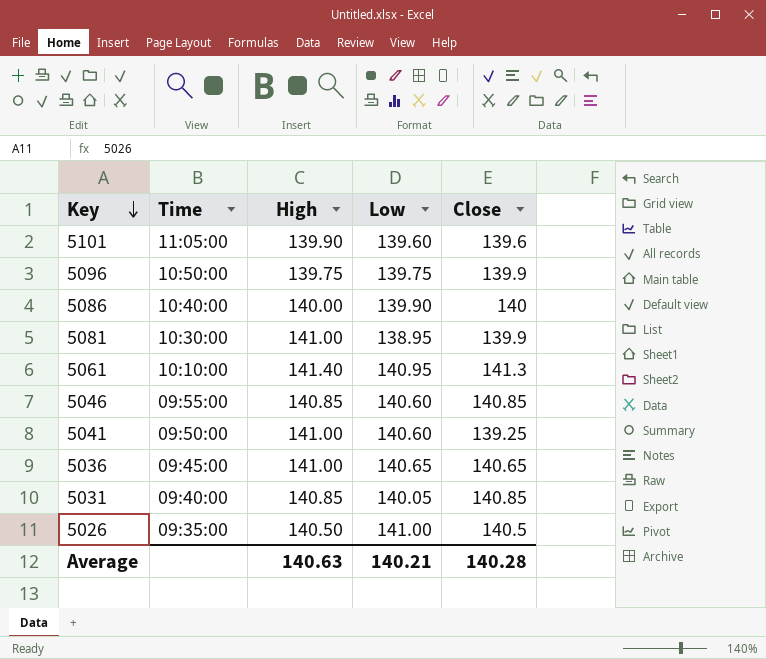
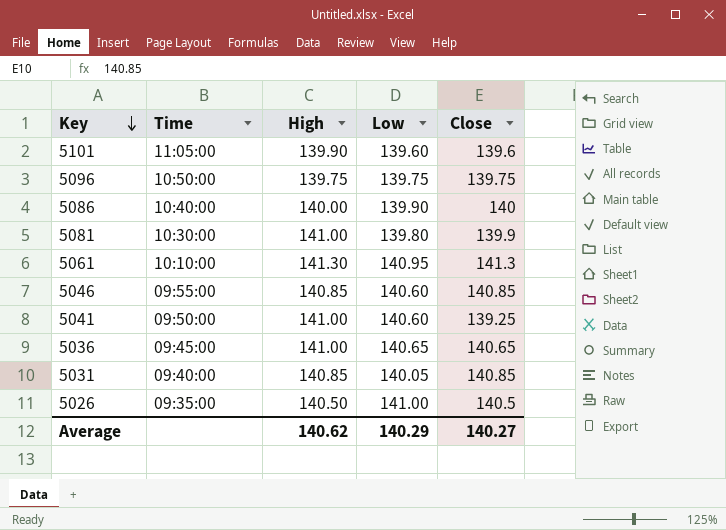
5096 | Close: 139.9 -> 139.75
5081 | Low: 138.95 -> 139.80
5061 | High: 141.40 -> 141.30
Average | High: 140.63 -> 140.62
Average | Low: 140.21 -> 140.29
Average | Close: 140.28 -> 140.27

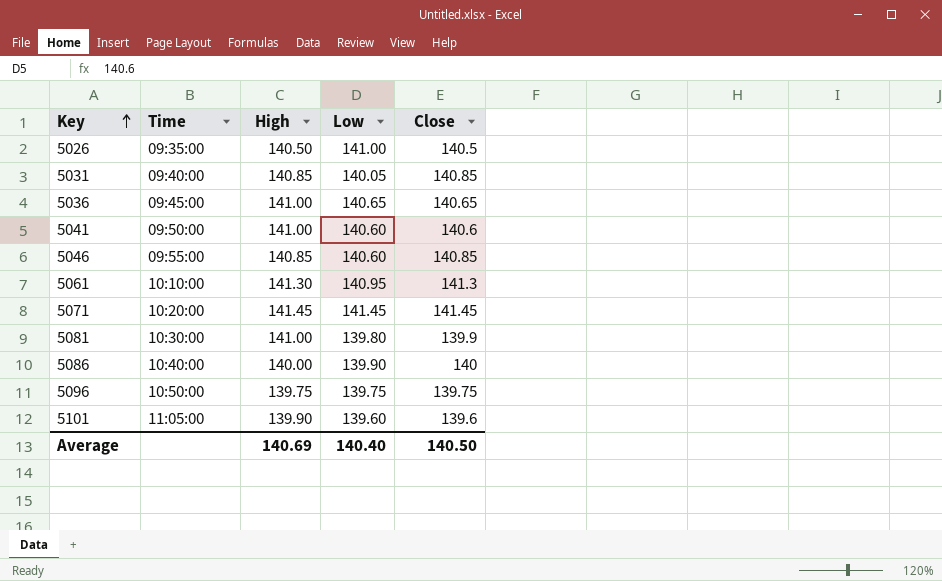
row order: Key descending -> Key ascending
5041 | Close: 139.25 -> 140.6
row 5071: none -> 10:20:00 | 141.45 | 141.45 | 141.45
Average | High: 140.62 -> 140.69
Average | Low: 140.29 -> 140.40
Average | Close: 140.27 -> 140.50

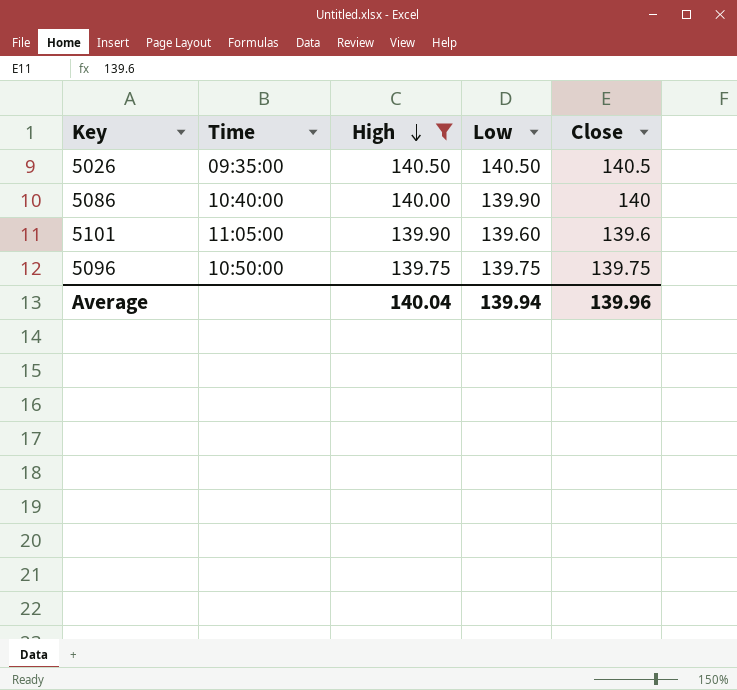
filter: none -> High <= 140.50
row order: Key ascending -> High descending
5026 | Low: 141.00 -> 140.50
Average | High: 140.69 -> 140.04
Average | Low: 140.40 -> 139.94
Average | Close: 140.50 -> 139.96

